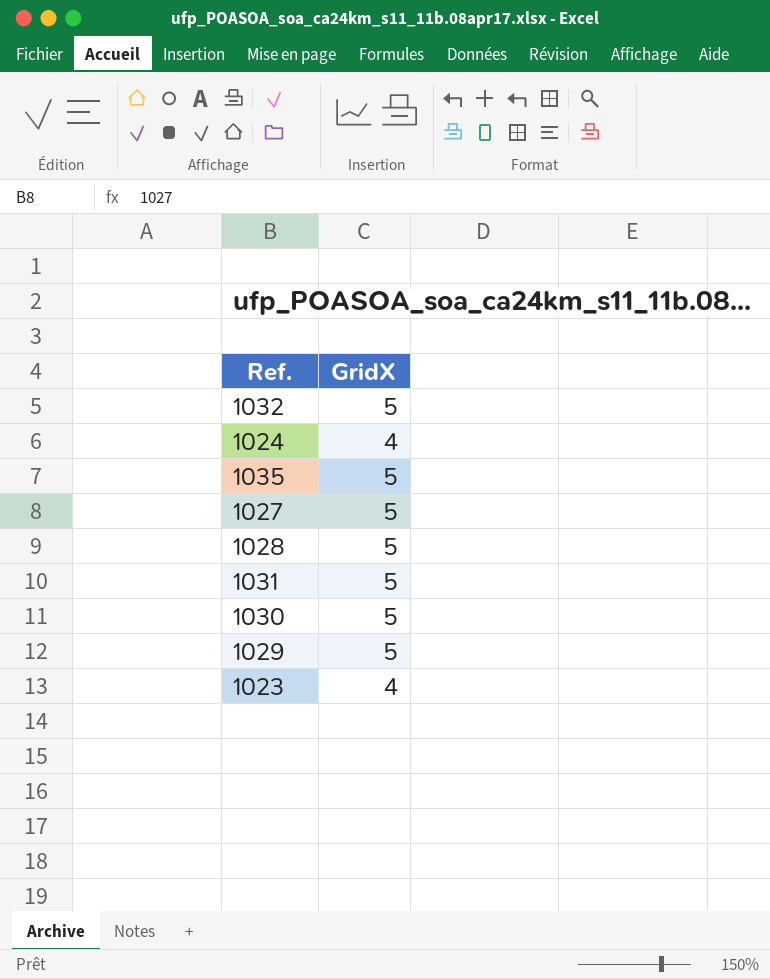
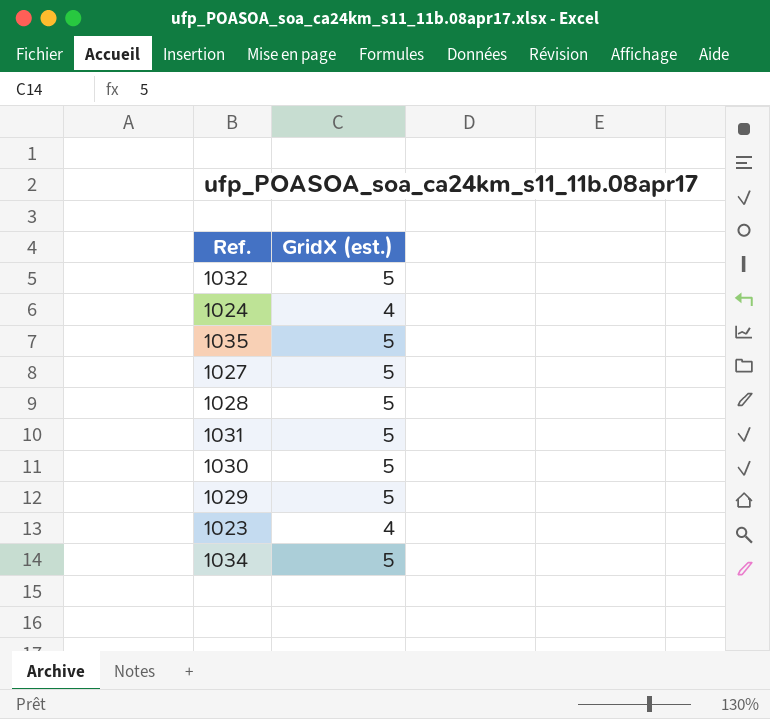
column name: GridX -> GridX (est.)
row 1034: none -> 5

